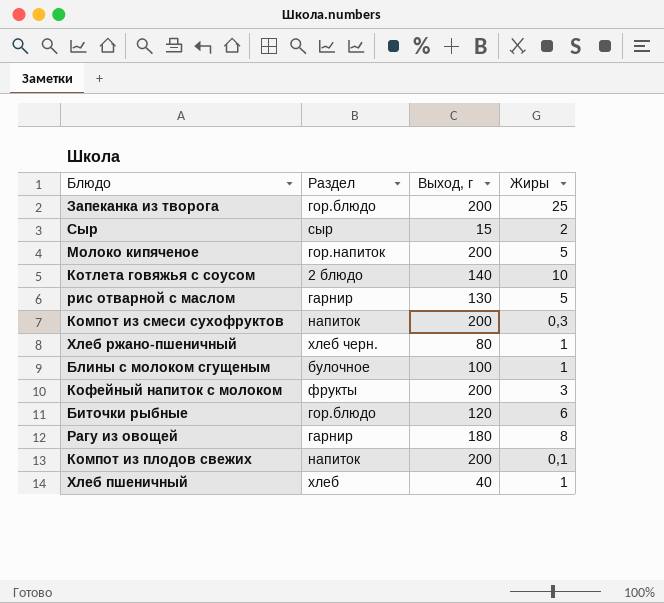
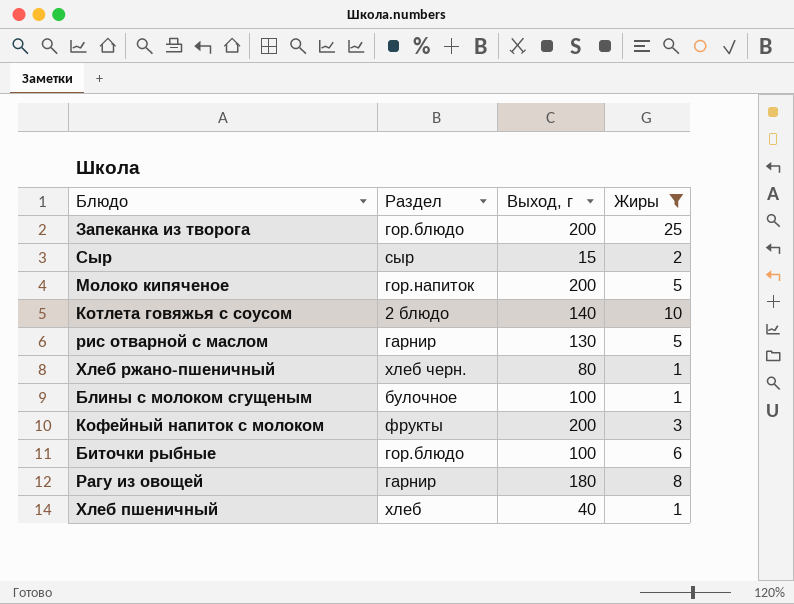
filter: none -> Жиры >= 1
Биточки рыбные | Выход, г: 120 -> 100

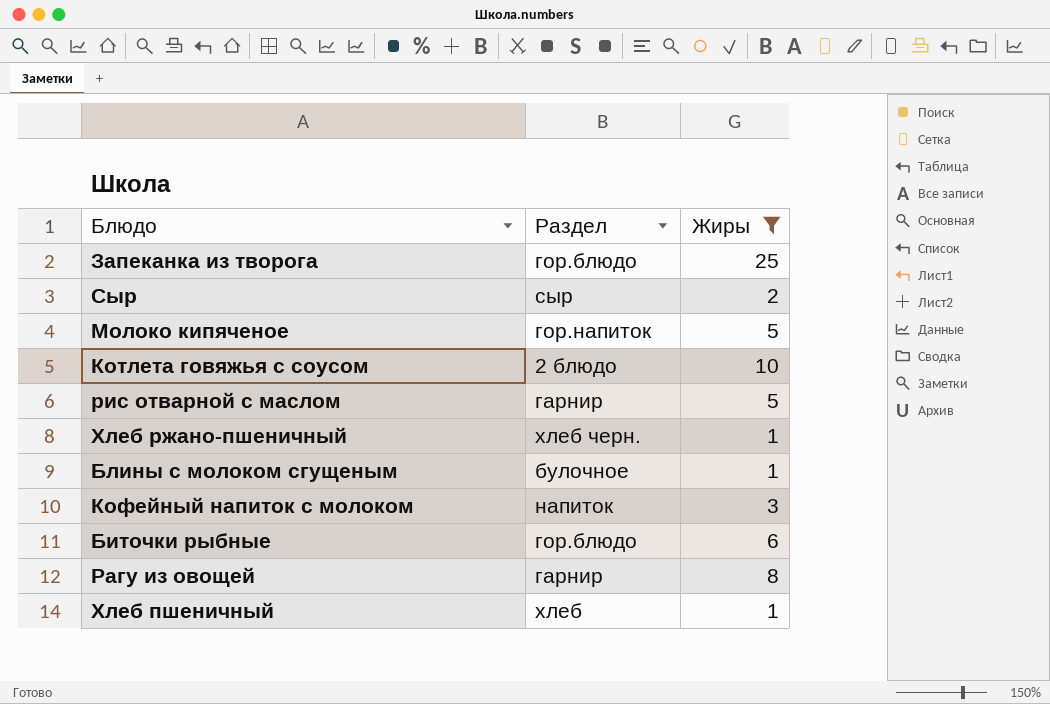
column Выход, г | position: 3 -> none
Кофейный напиток с молоком | Раздел: фрукты -> напиток

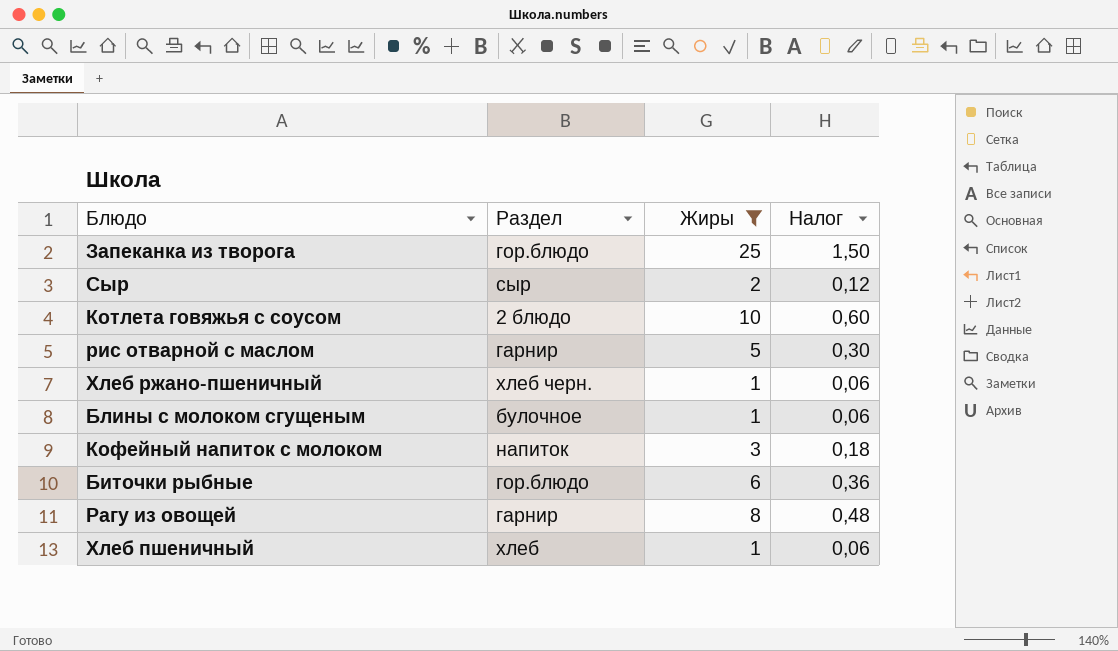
column Налог | formula: none -> [Жиры] * 0,06
row Молоко кипяченое: гор.напиток | 5 -> none

